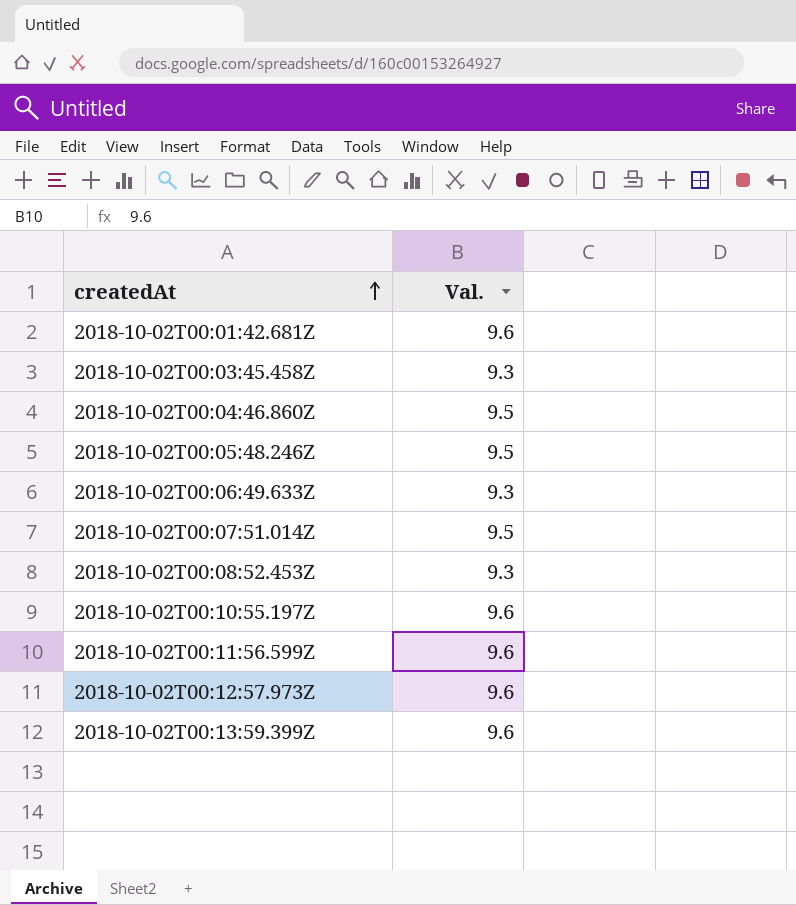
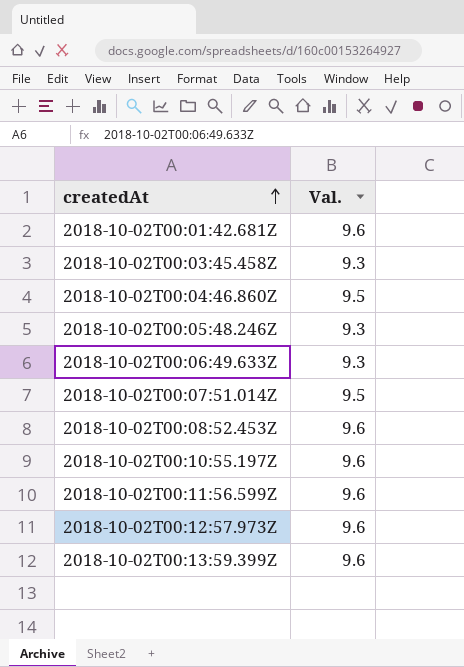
2018-10-02T00:05:48.246Z | Val.: 9.5 -> 9.3
2018-10-02T00:08:52.453Z | Val.: 9.3 -> 9.6

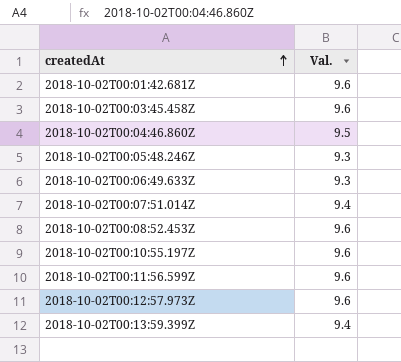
2018-10-02T00:03:45.458Z | Val.: 9.3 -> 9.6
2018-10-02T00:07:51.014Z | Val.: 9.5 -> 9.4
2018-10-02T00:13:59.399Z | Val.: 9.6 -> 9.4

